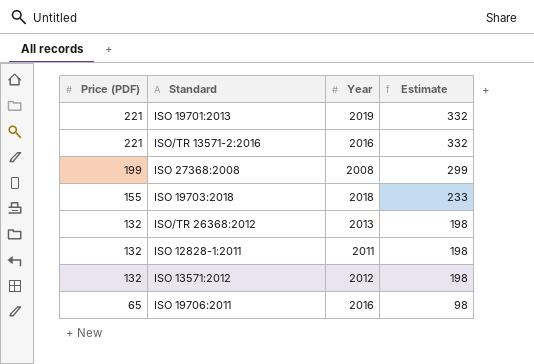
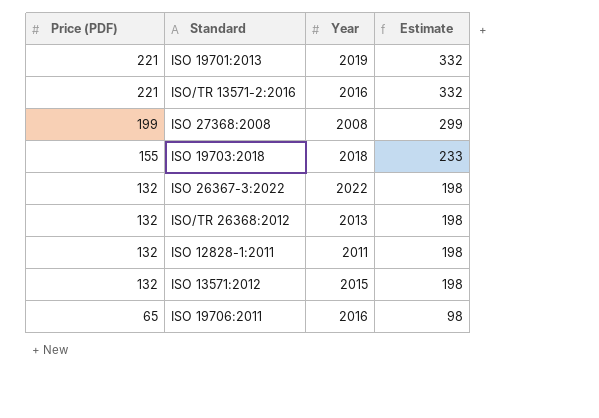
row ISO 26367-3:2022: none -> 132 | 2022 | 198
ISO 13571:2012 | Year: 2012 -> 2015

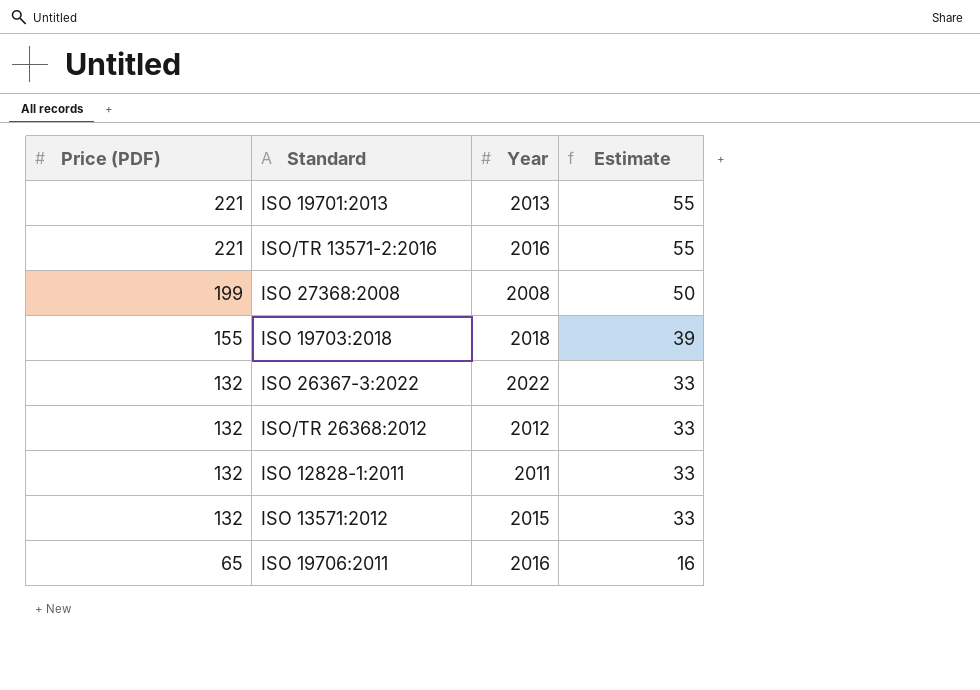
column Estimate | formula: [Price (PDF)] * 1.5 -> [Price (PDF)] * 0.25
ISO 19701:2013 | Year: 2019 -> 2013
ISO/TR 26368:2012 | Year: 2013 -> 2012

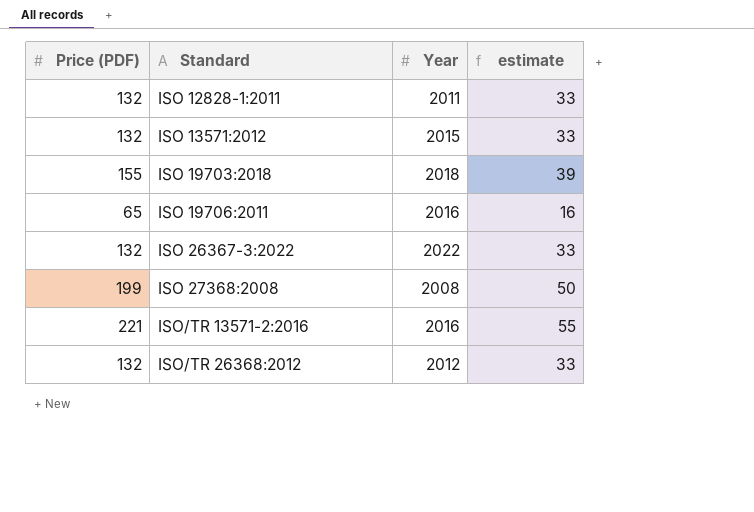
row order: Price (PDF) descending -> Standard ascending
column name: Estimate -> estimate
row ISO 19701:2013: 221 | 2013 | 55 -> none

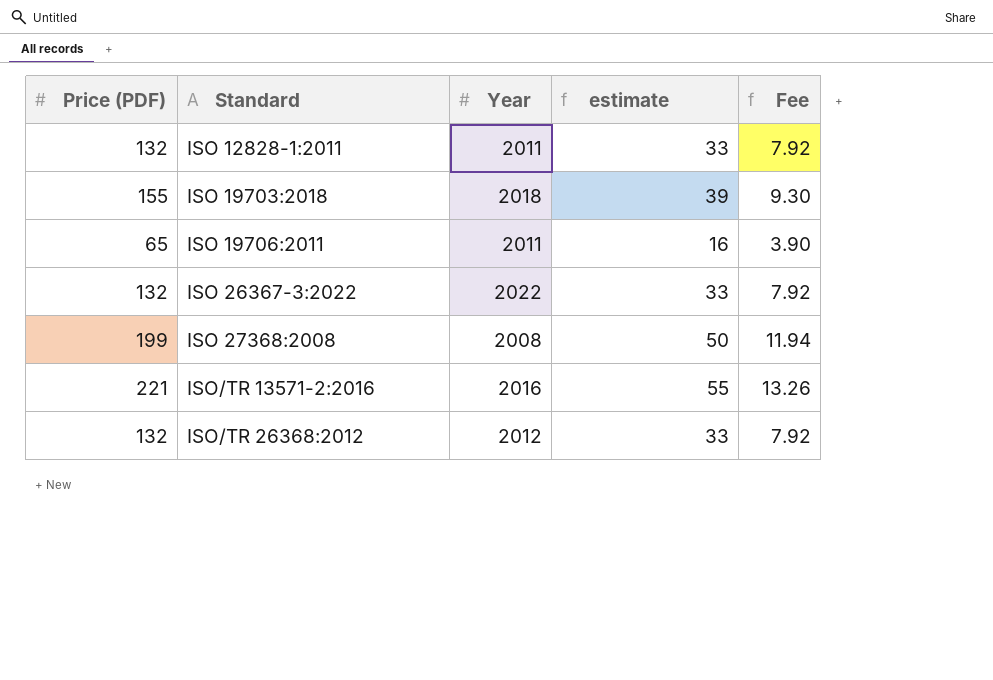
column Fee | formula: none -> [Price (PDF)] * 0.06
row ISO 13571:2012: 132 | 2015 | 33 -> none
ISO 19706:2011 | Year: 2016 -> 2011

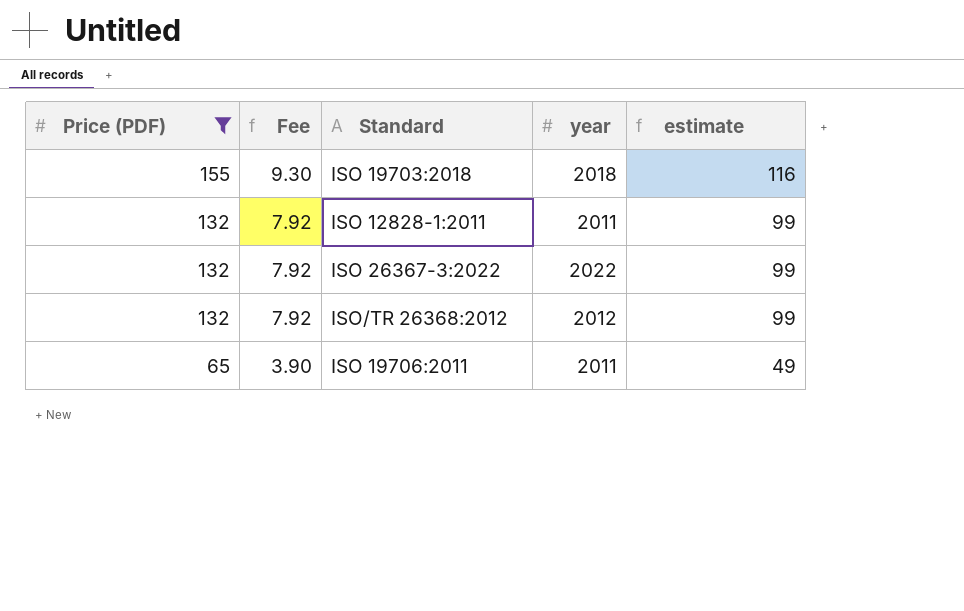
filter: none -> Price (PDF) <= 155
row order: Standard ascending -> Price (PDF) descending
column Fee | position: 5 -> 2
column name: Year -> year
column estimate | formula: [Price (PDF)] * 0.25 -> [Price (PDF)] * 0.75

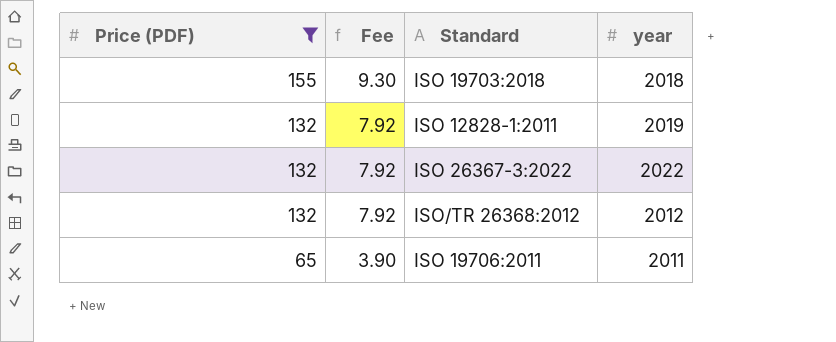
column estimate | formula: [Price (PDF)] * 0.75 -> none
ISO 12828-1:2011 | year: 2011 -> 2019

